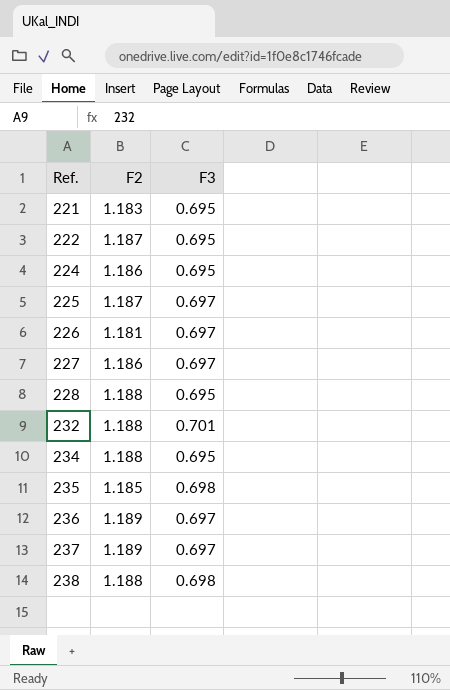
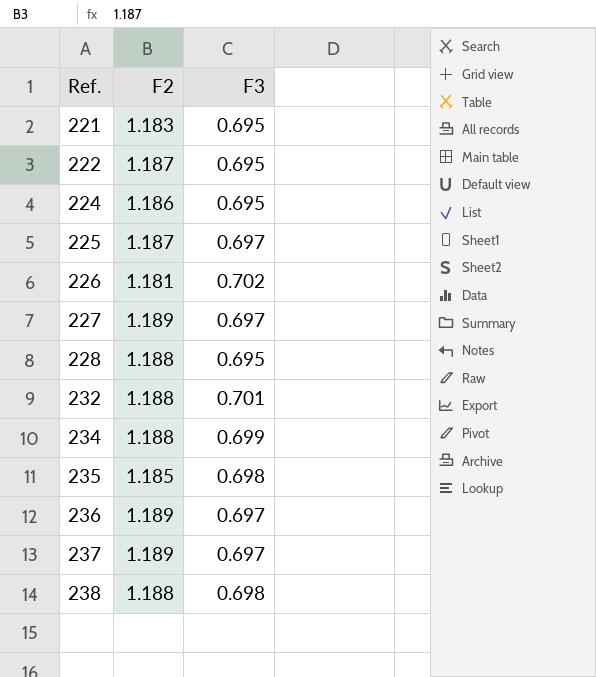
226 | F3: 0.697 -> 0.702
227 | F2: 1.186 -> 1.189
234 | F3: 0.695 -> 0.699

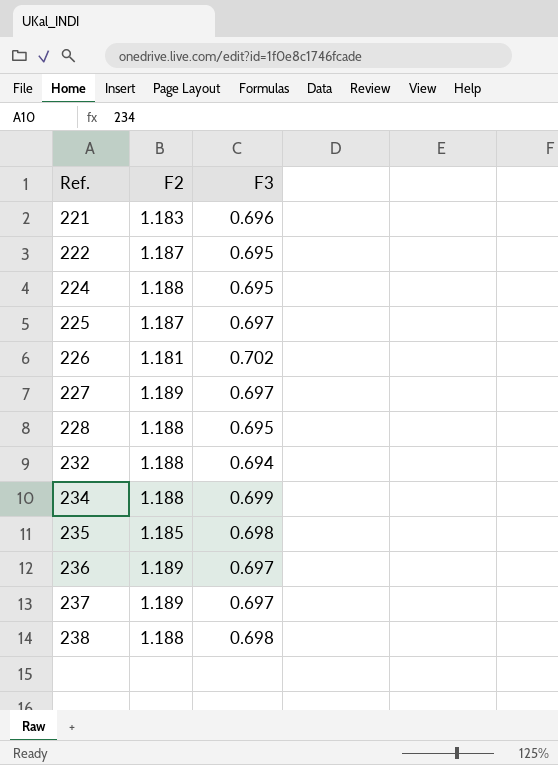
221 | F3: 0.695 -> 0.696
224 | F2: 1.186 -> 1.188
232 | F3: 0.701 -> 0.694

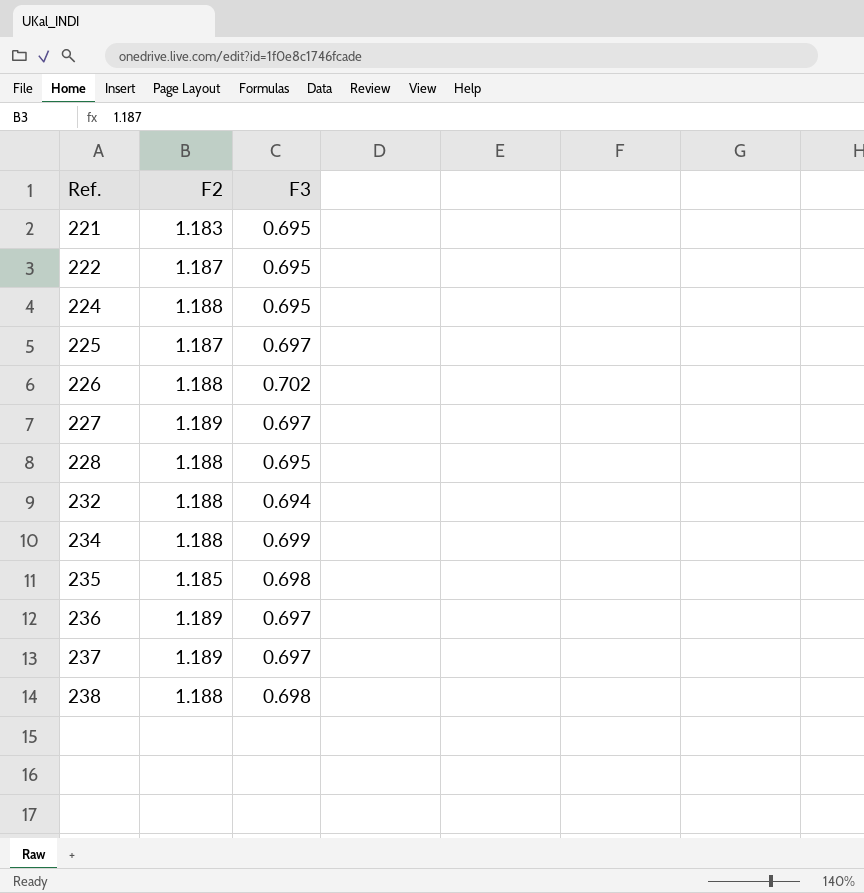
221 | F3: 0.696 -> 0.695
226 | F2: 1.181 -> 1.188

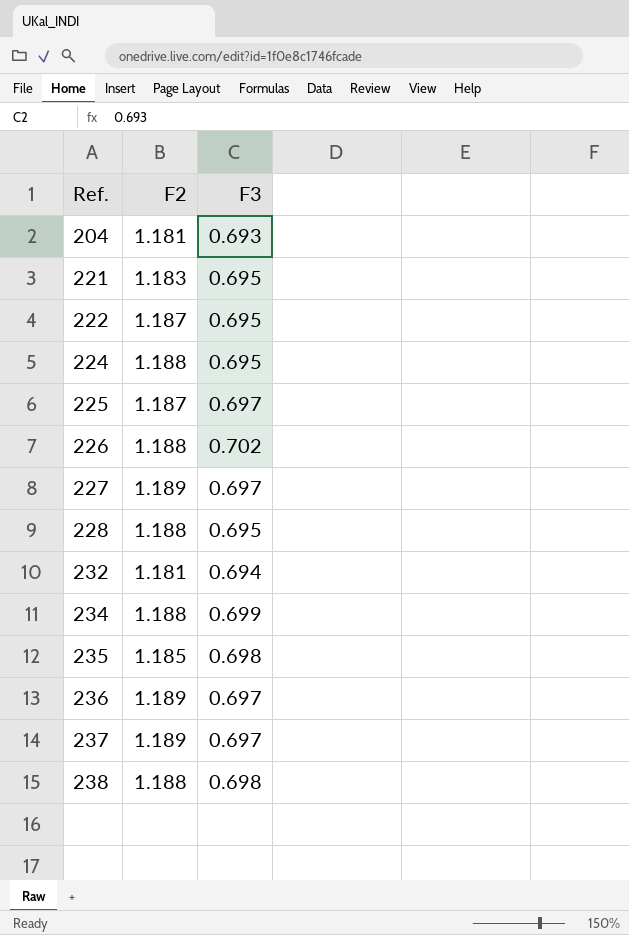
row 204: none -> 1.181 | 0.693
232 | F2: 1.188 -> 1.181

